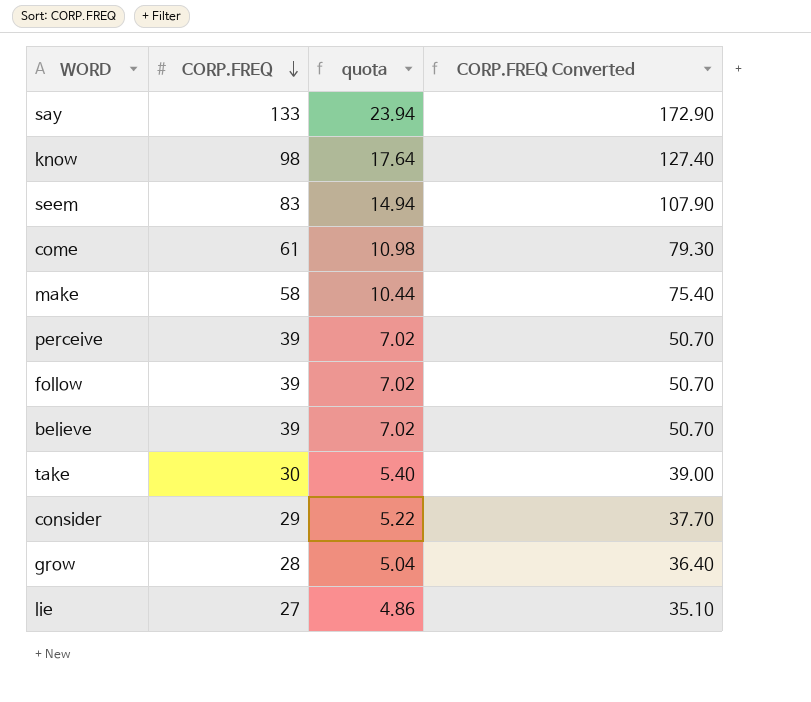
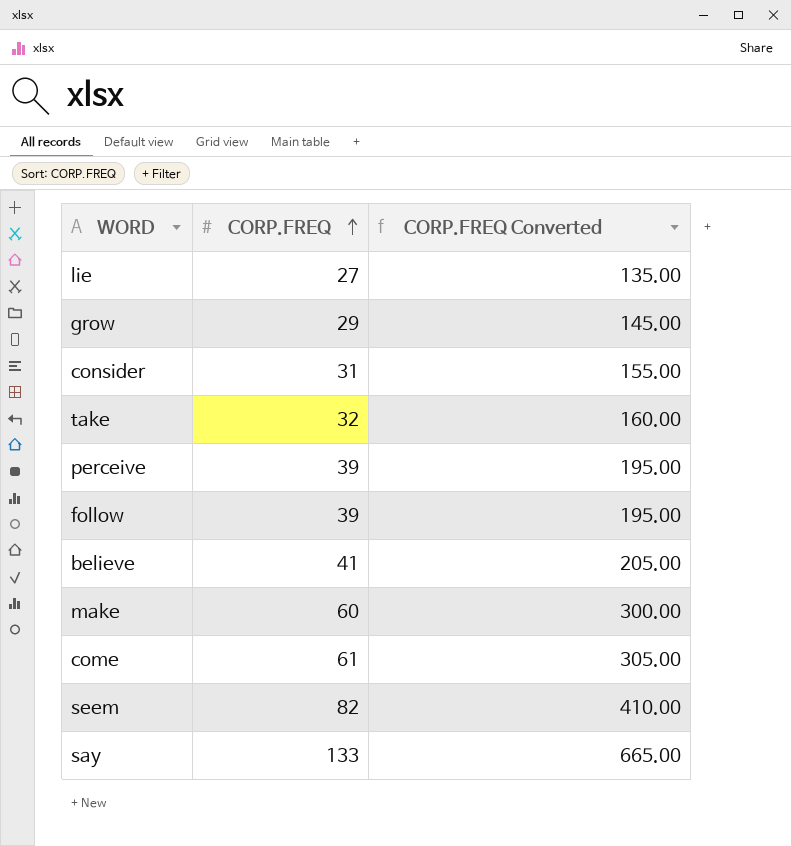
row order: CORP.FREQ descending -> CORP.FREQ ascending
column quota | formula: [CORP.FREQ] * 0.18 -> none
column CORP.FREQ Converted | formula: [CORP.FREQ] * 1.3 -> [CORP.FREQ] * 5
row know: 98 | 17.64 | 127.40 -> none
grow | CORP.FREQ: 28 -> 29
consider | CORP.FREQ: 29 -> 31
take | CORP.FREQ: 30 -> 32
believe | CORP.FREQ: 39 -> 41
make | CORP.FREQ: 58 -> 60
seem | CORP.FREQ: 83 -> 82

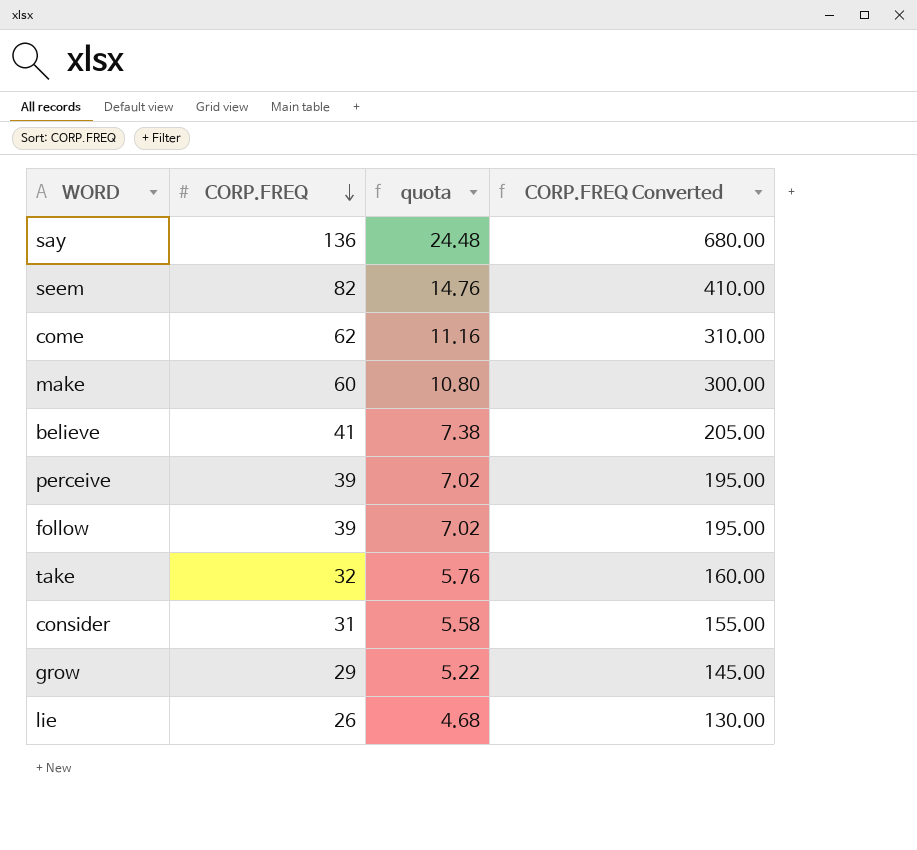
row order: CORP.FREQ ascending -> CORP.FREQ descending
column quota | formula: none -> [CORP.FREQ] * 0.18
say | CORP.FREQ: 133 -> 136
say | CORP.FREQ Converted: 665.00 -> 680.00
come | CORP.FREQ: 61 -> 62
come | CORP.FREQ Converted: 305.00 -> 310.00
lie | CORP.FREQ: 27 -> 26
lie | CORP.FREQ Converted: 135.00 -> 130.00

